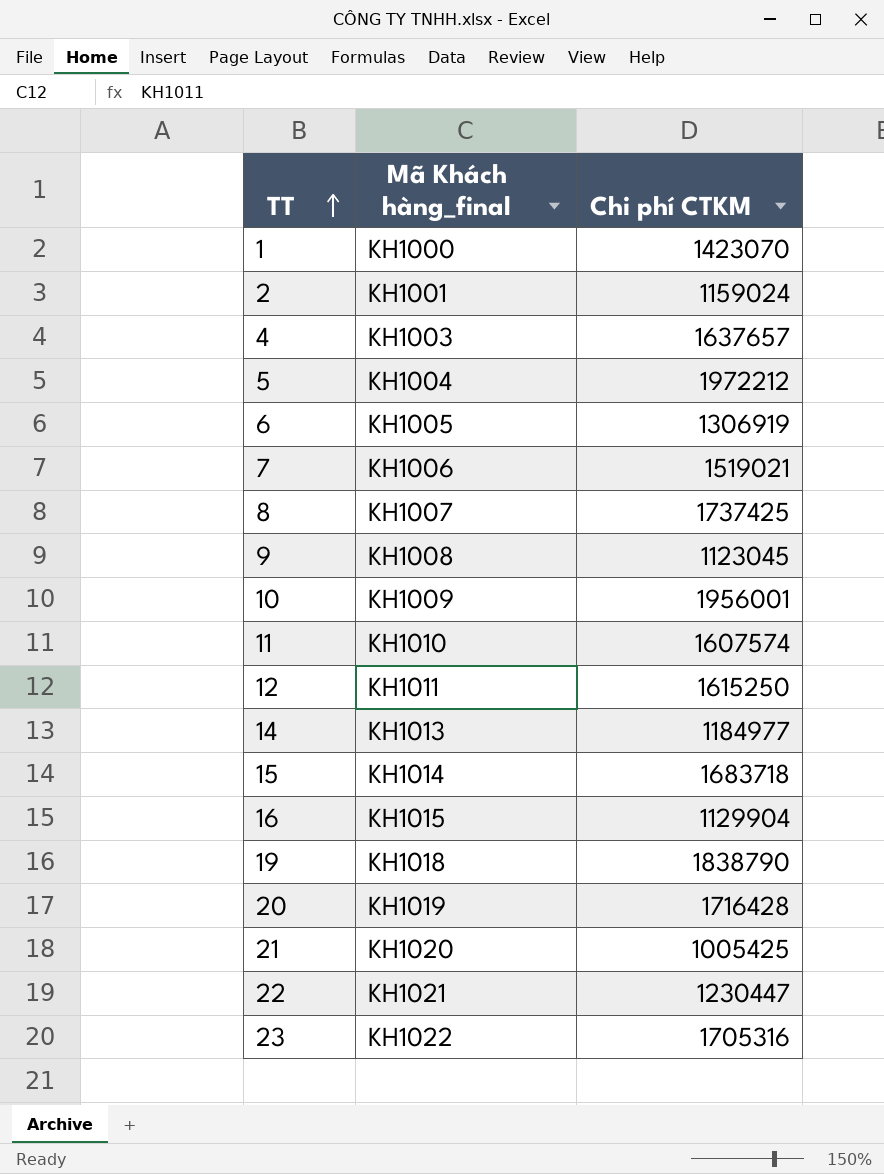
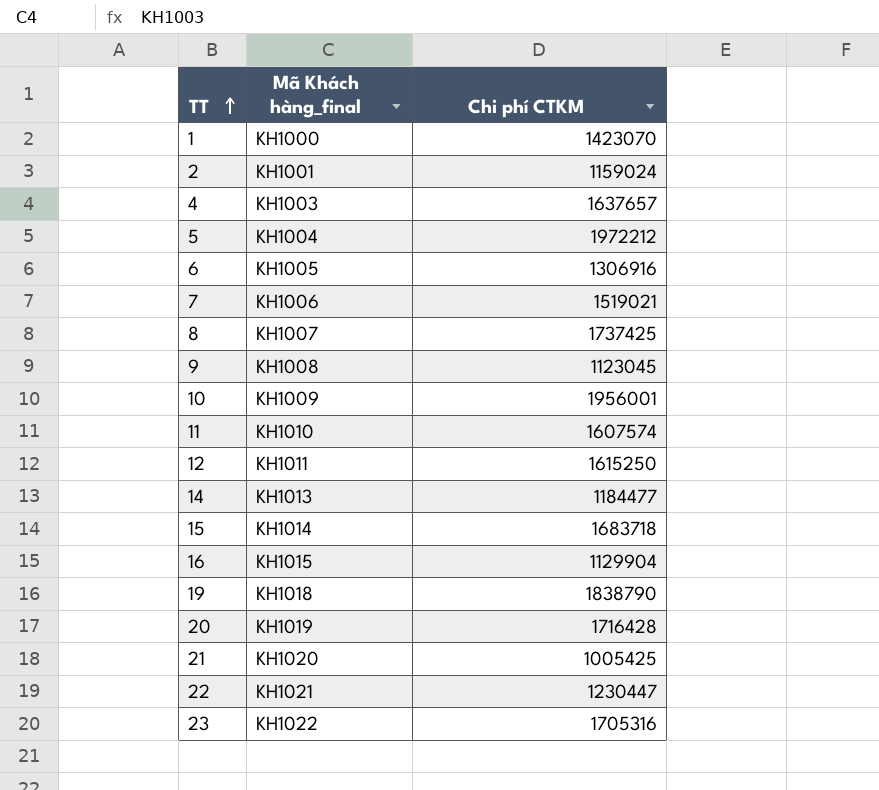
6 | Chi phí CTKM: 1306919 -> 1306916
14 | Chi phí CTKM: 1184977 -> 1184477

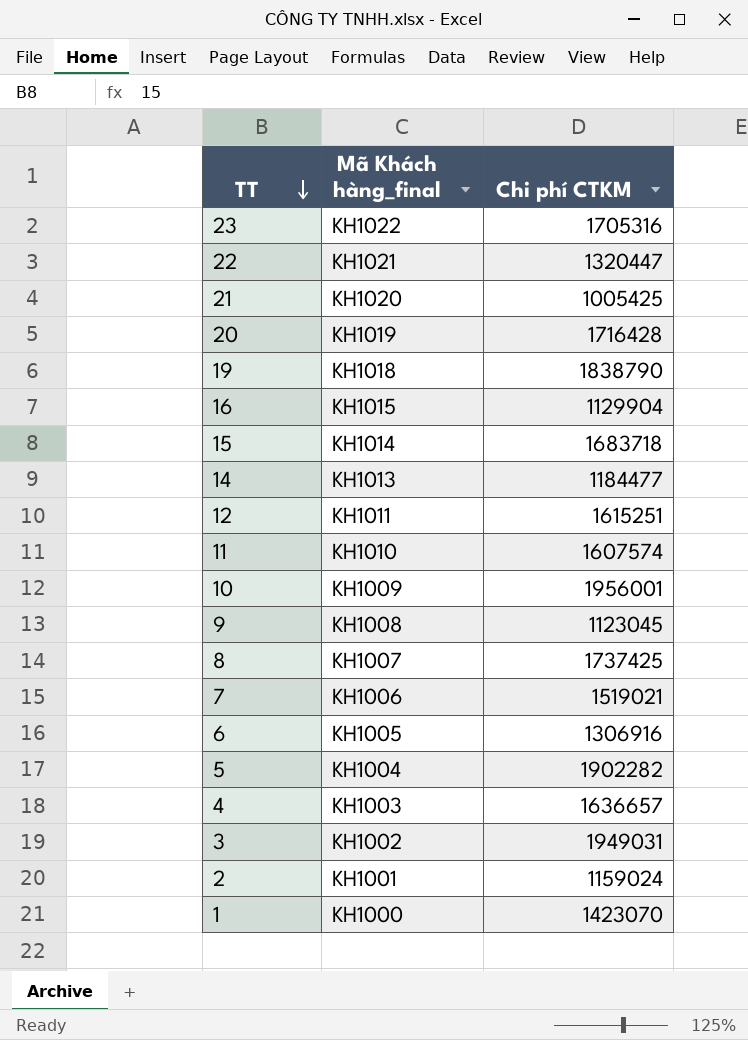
row order: TT ascending -> TT descending
22 | Chi phí CTKM: 1230447 -> 1320447
12 | Chi phí CTKM: 1615250 -> 1615251
5 | Chi phí CTKM: 1972212 -> 1902282
4 | Chi phí CTKM: 1637657 -> 1636657
row 3: none -> KH1002 | 1949031

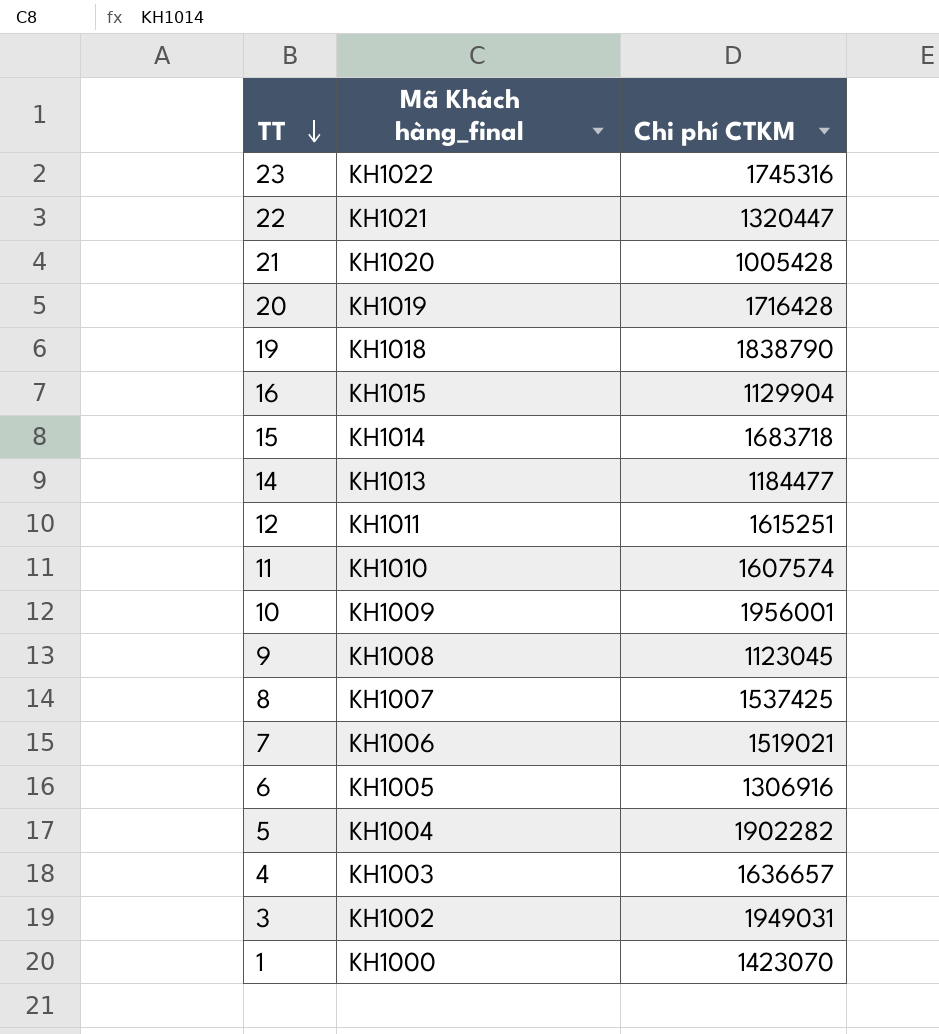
row 2: KH1001 | 1159024 -> none
23 | Chi phí CTKM: 1705316 -> 1745316
21 | Chi phí CTKM: 1005425 -> 1005428
8 | Chi phí CTKM: 1737425 -> 1537425

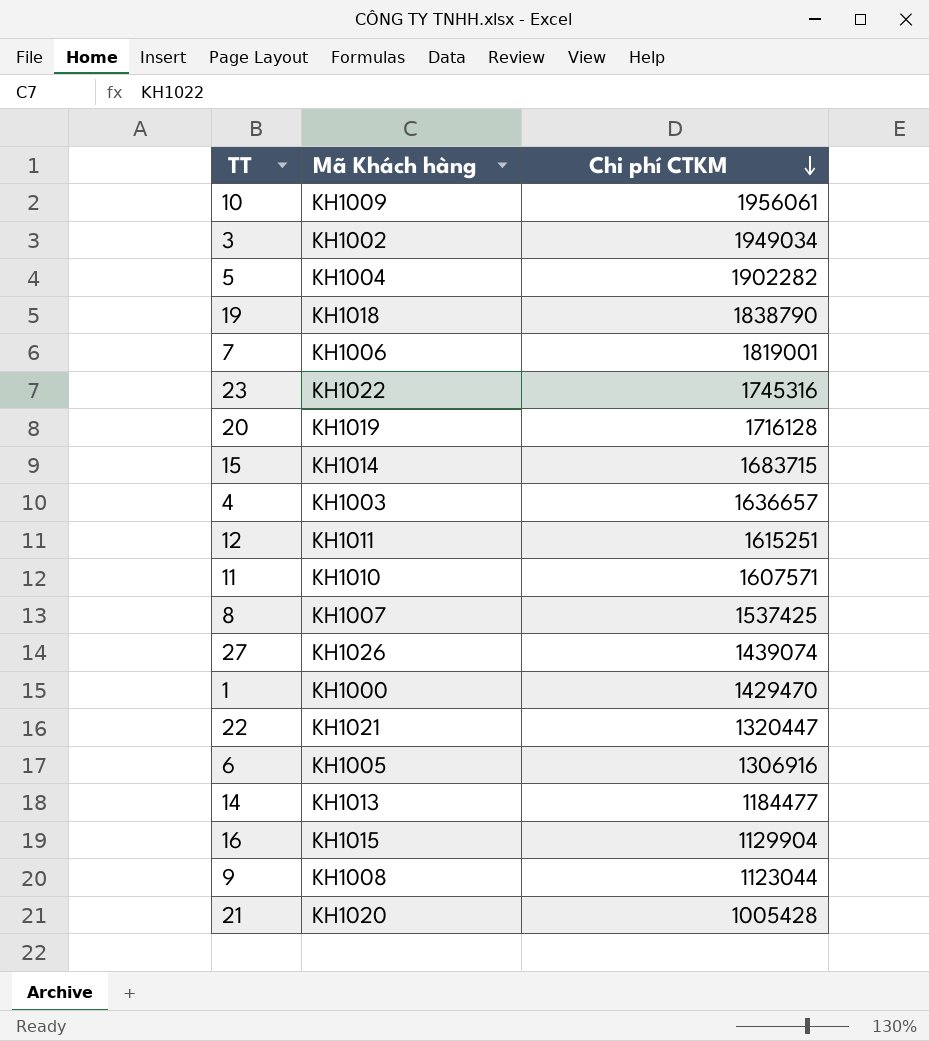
row order: TT descending -> Chi phí CTKM descending
column name: Mã Khách hàng_final -> Mã Khách hàng
10 | Chi phí CTKM: 1956001 -> 1956061
3 | Chi phí CTKM: 1949031 -> 1949034
7 | Chi phí CTKM: 1519021 -> 1819001
20 | Chi phí CTKM: 1716428 -> 1716128
15 | Chi phí CTKM: 1683718 -> 1683715
11 | Chi phí CTKM: 1607574 -> 1607571
row 27: none -> KH1026 | 1439074
1 | Chi phí CTKM: 1423070 -> 1429470
9 | Chi phí CTKM: 1123045 -> 1123044

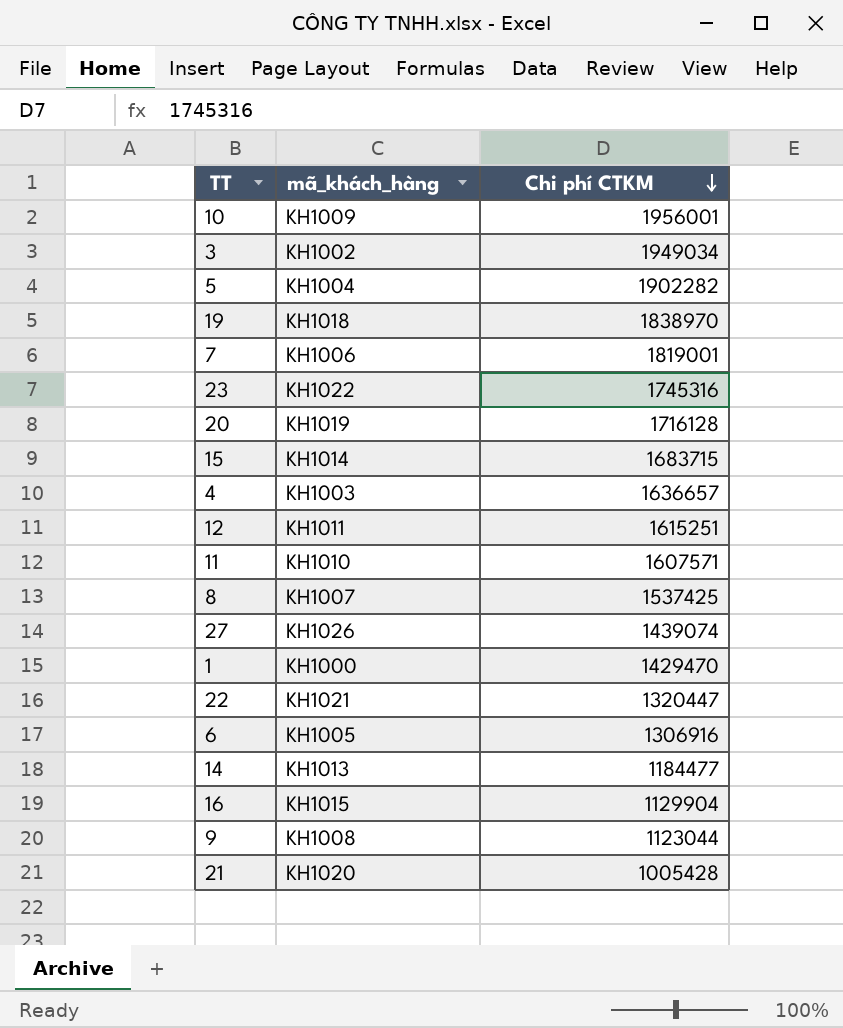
column name: Mã Khách hàng -> mã_khách_hàng
10 | Chi phí CTKM: 1956061 -> 1956001
19 | Chi phí CTKM: 1838790 -> 1838970

